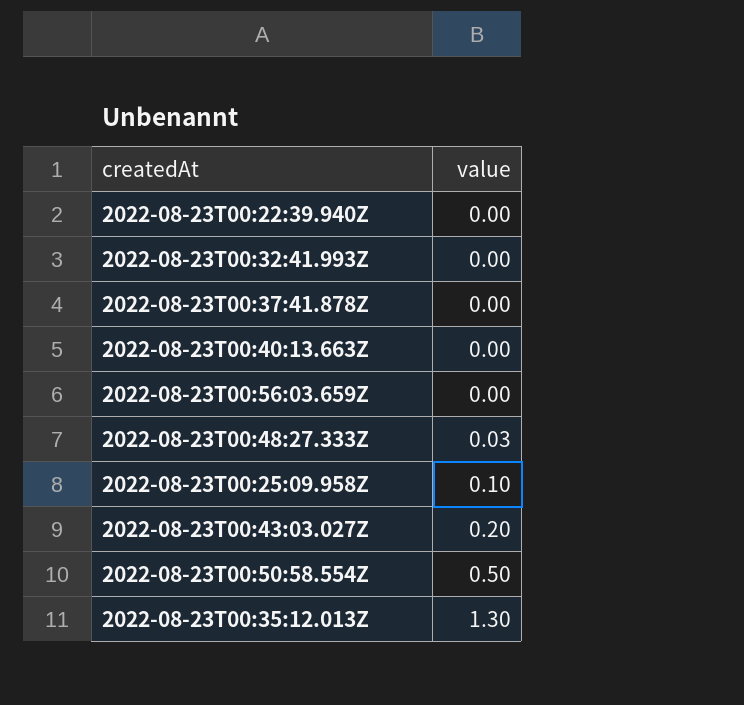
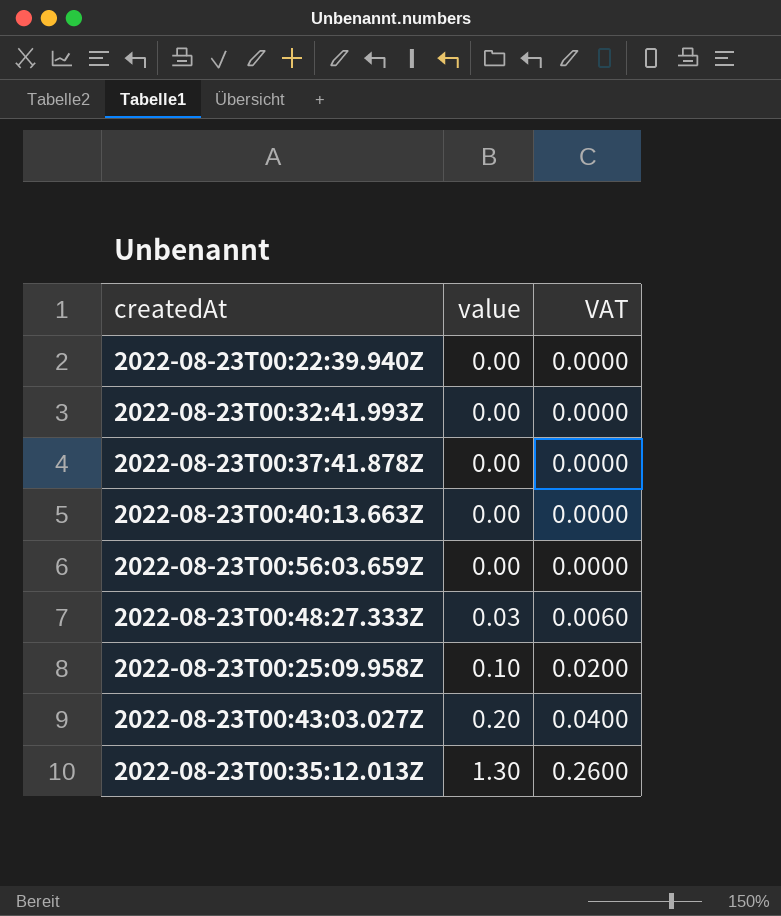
column VAT | formula: none -> [value] * 0.2
row 2022-08-23T00:50:58.554Z: 0.50 -> none

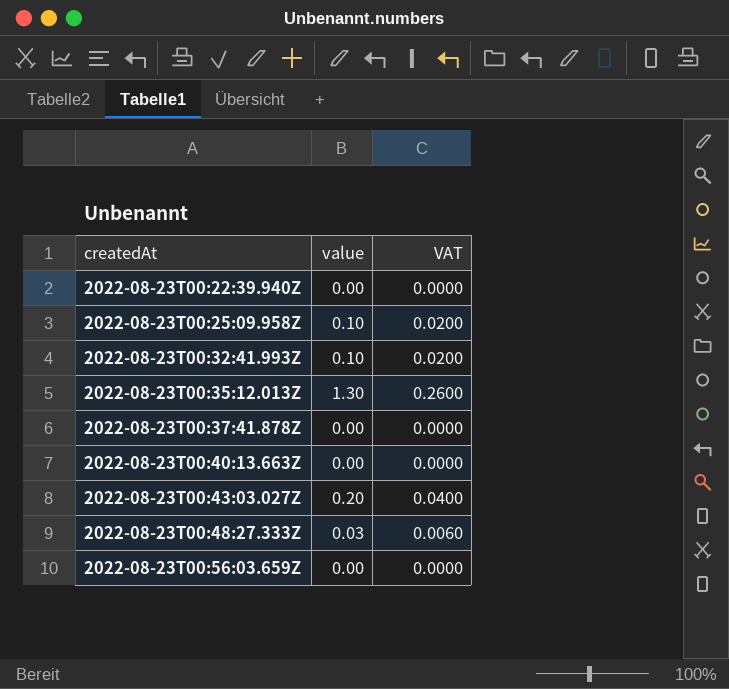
row order: value ascending -> createdAt ascending
2022-08-23T00:32:41.993Z | value: 0.00 -> 0.10
2022-08-23T00:32:41.993Z | VAT: 0.0000 -> 0.0200

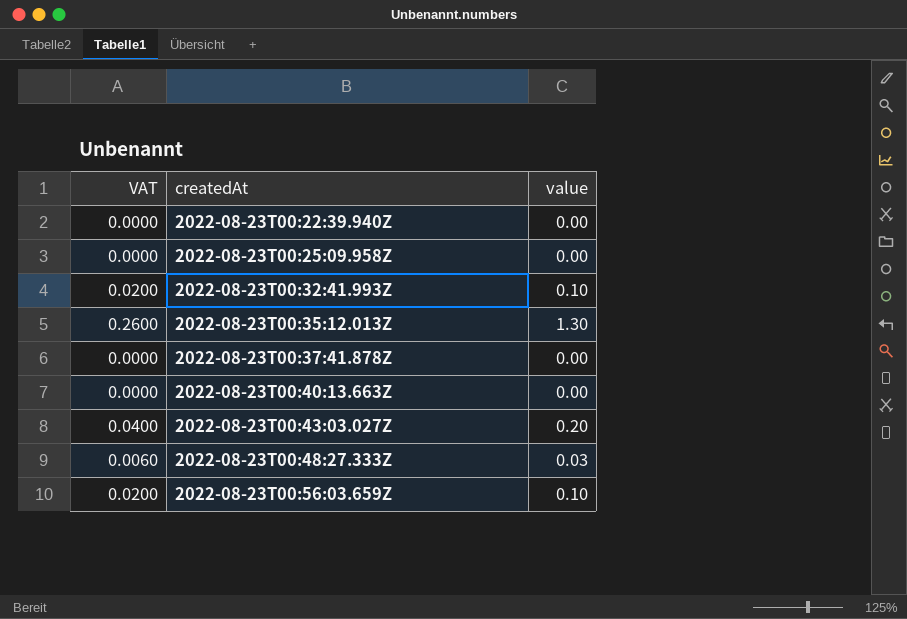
column VAT | position: 3 -> 1
2022-08-23T00:25:09.958Z | VAT: 0.0200 -> 0.0000
2022-08-23T00:25:09.958Z | value: 0.10 -> 0.00
2022-08-23T00:56:03.659Z | VAT: 0.0000 -> 0.0200
2022-08-23T00:56:03.659Z | value: 0.00 -> 0.10

